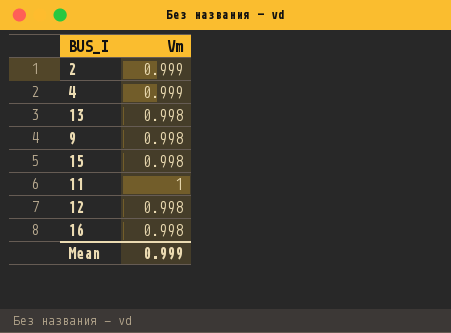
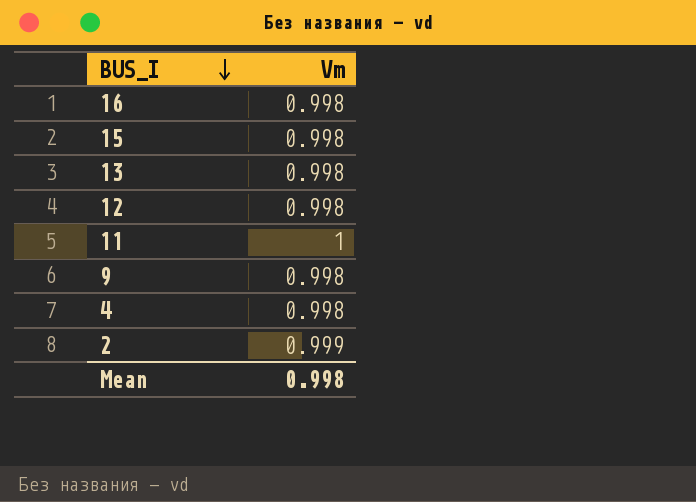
row order: none -> BUS_I descending
4 | Vm: 0.999 -> 0.998
Mean | Vm: 0.999 -> 0.998

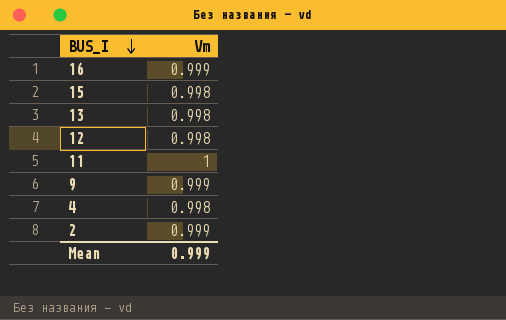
16 | Vm: 0.998 -> 0.999
9 | Vm: 0.998 -> 0.999
Mean | Vm: 0.998 -> 0.999

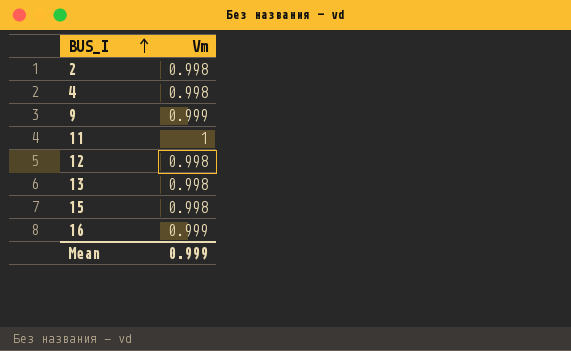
row order: BUS_I descending -> BUS_I ascending
2 | Vm: 0.999 -> 0.998

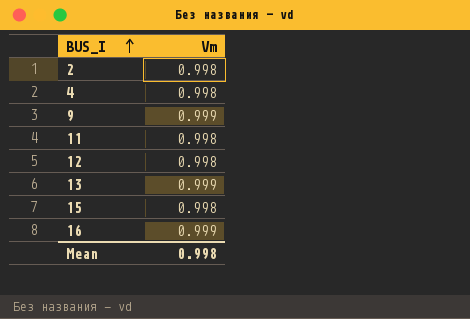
11 | Vm: 1 -> 0.998
13 | Vm: 0.998 -> 0.999
Mean | Vm: 0.999 -> 0.998

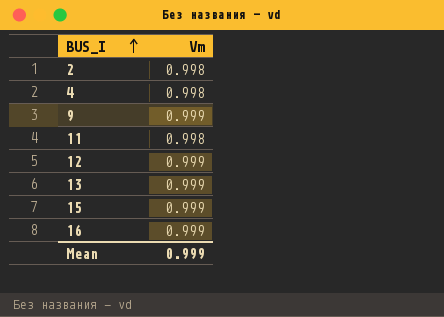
12 | Vm: 0.998 -> 0.999
15 | Vm: 0.998 -> 0.999
Mean | Vm: 0.998 -> 0.999

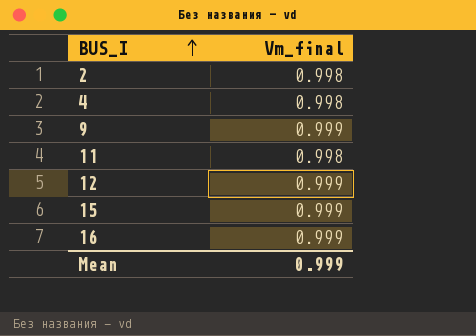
column name: Vm -> Vm_final
row 13: 0.999 -> none

